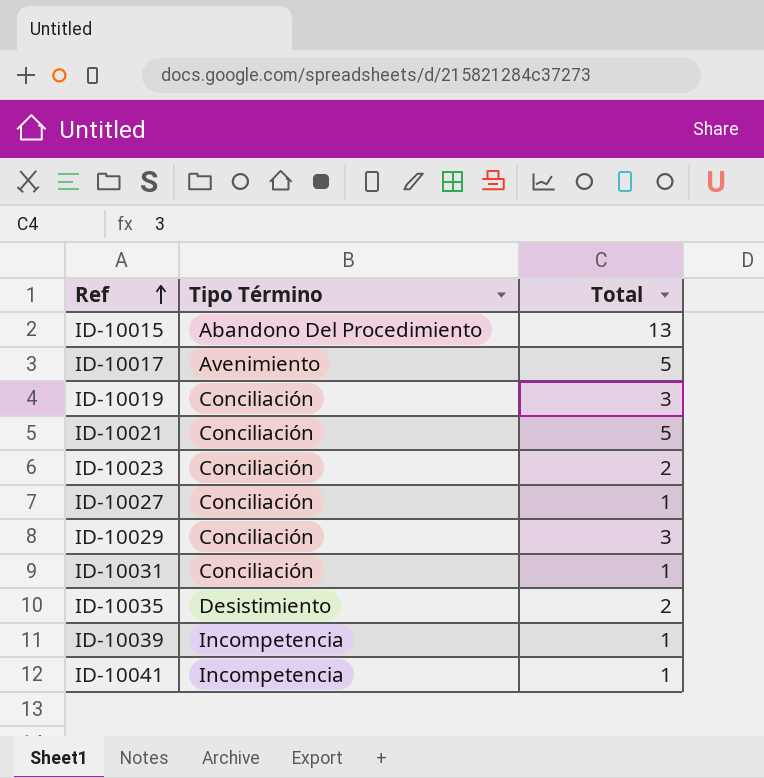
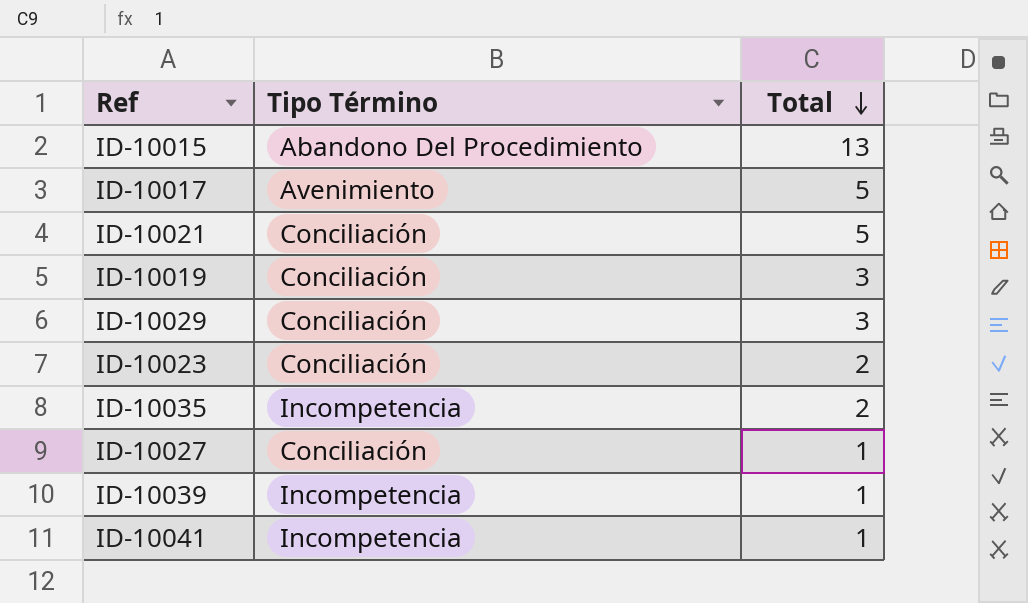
row order: Ref ascending -> Total descending
row ID-10031: Conciliación | 1 -> none
ID-10035 | Tipo Término: Desistimiento -> Incompetencia

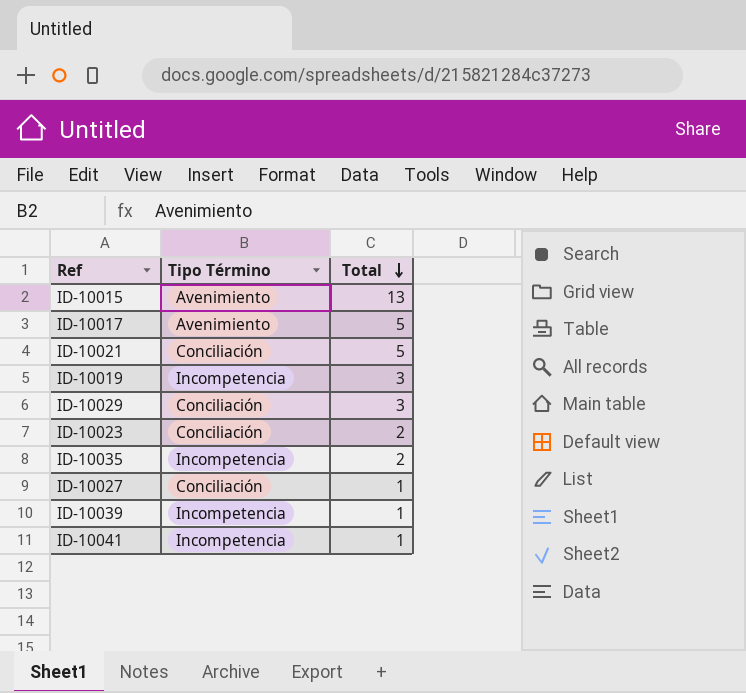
ID-10015 | Tipo Término: Abandono Del Procedimiento -> Avenimiento
ID-10019 | Tipo Término: Conciliación -> Incompetencia

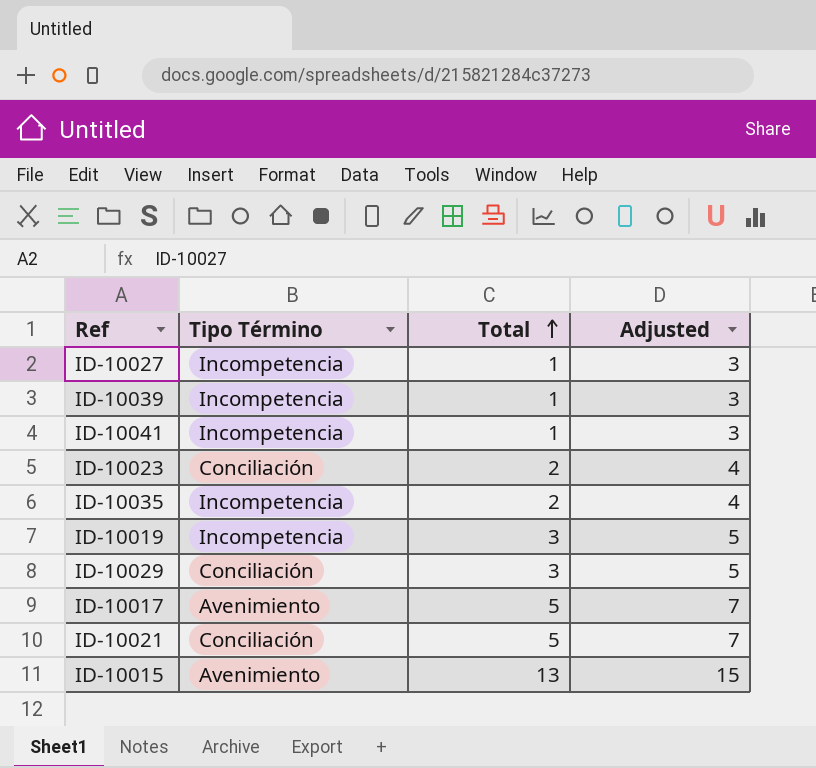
row order: Total descending -> Total ascending
column Adjusted | formula: none -> [Total] + 2
ID-10027 | Tipo Término: Conciliación -> Incompetencia

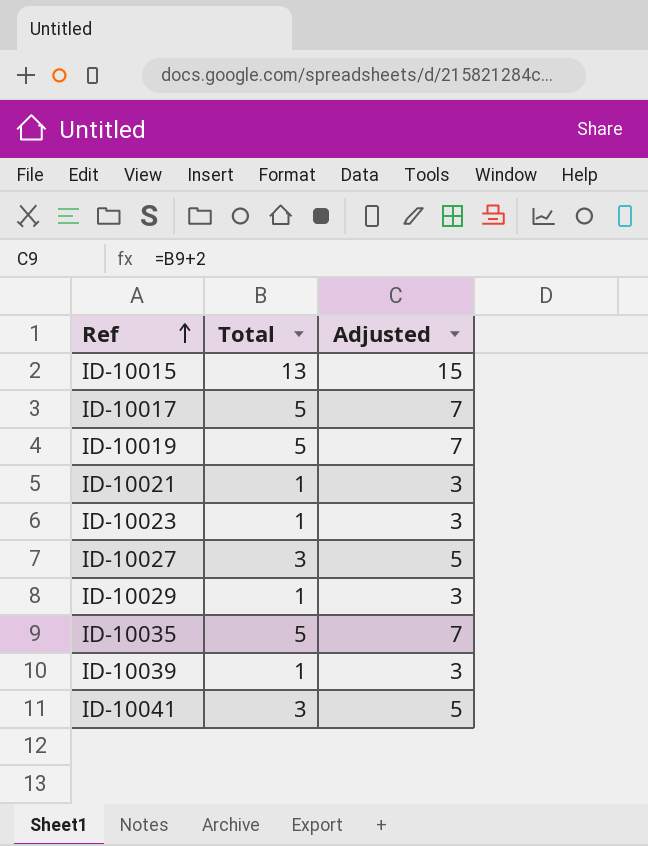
row order: Total ascending -> Ref ascending
column Tipo Término | position: 2 -> none
ID-10019 | Total: 3 -> 5
ID-10019 | Adjusted: 5 -> 7
ID-10021 | Total: 5 -> 1
ID-10021 | Adjusted: 7 -> 3
ID-10023 | Total: 2 -> 1
ID-10023 | Adjusted: 4 -> 3
ID-10027 | Total: 1 -> 3
ID-10027 | Adjusted: 3 -> 5
ID-10029 | Total: 3 -> 1
ID-10029 | Adjusted: 5 -> 3
ID-10035 | Total: 2 -> 5
ID-10035 | Adjusted: 4 -> 7
ID-10041 | Total: 1 -> 3
ID-10041 | Adjusted: 3 -> 5

